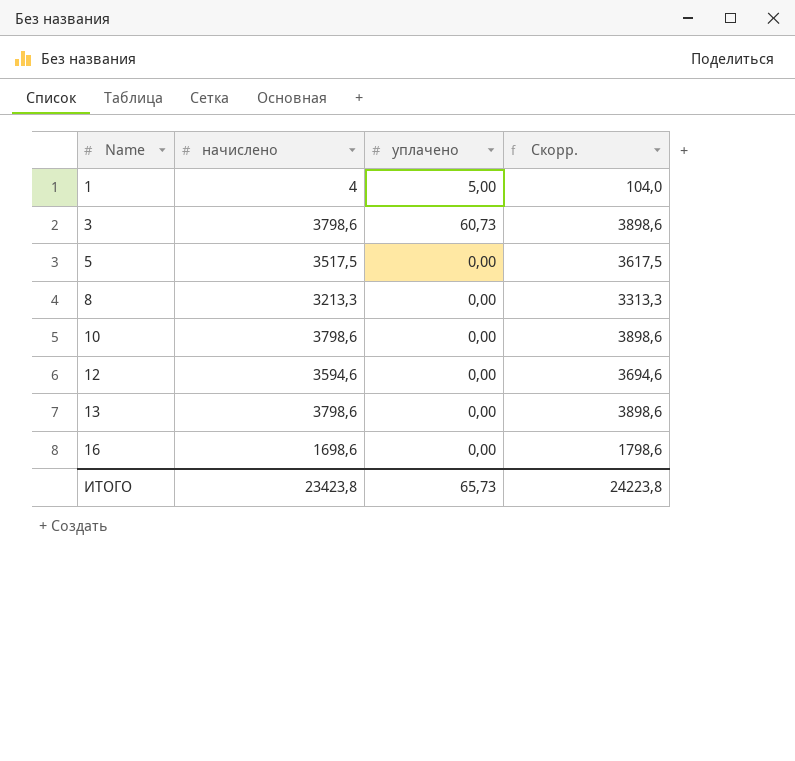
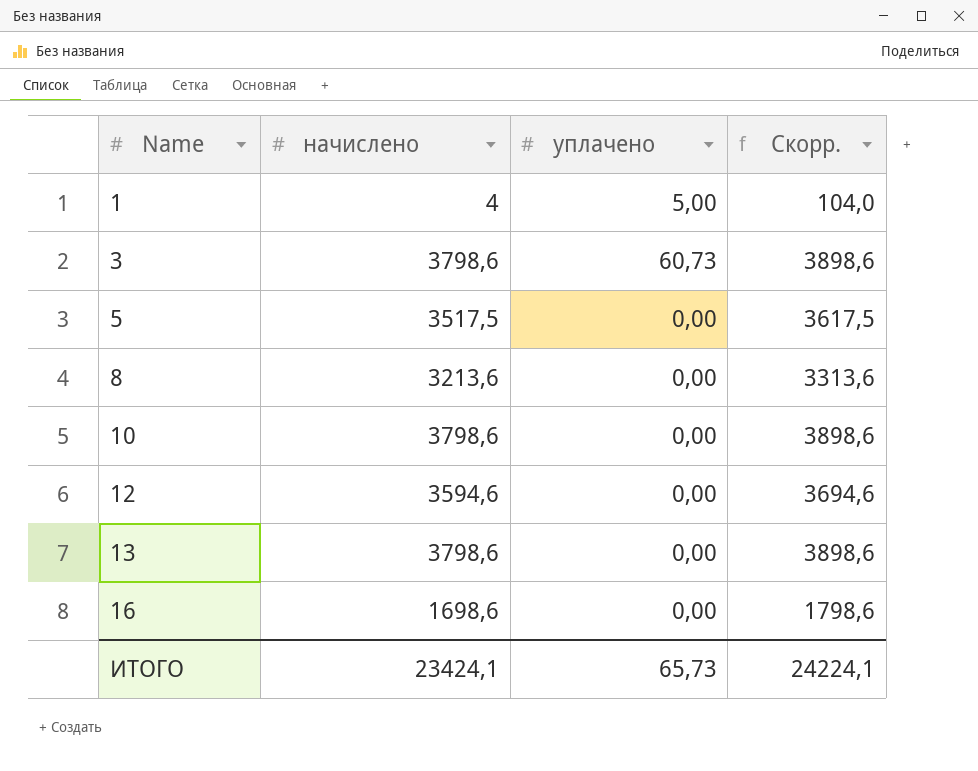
8 | начислено: 3213,3 -> 3213,6
8 | Скорр.: 3313,3 -> 3313,6
ИТОГО | начислено: 23423,8 -> 23424,1
ИТОГО | Скорр.: 24223,8 -> 24224,1

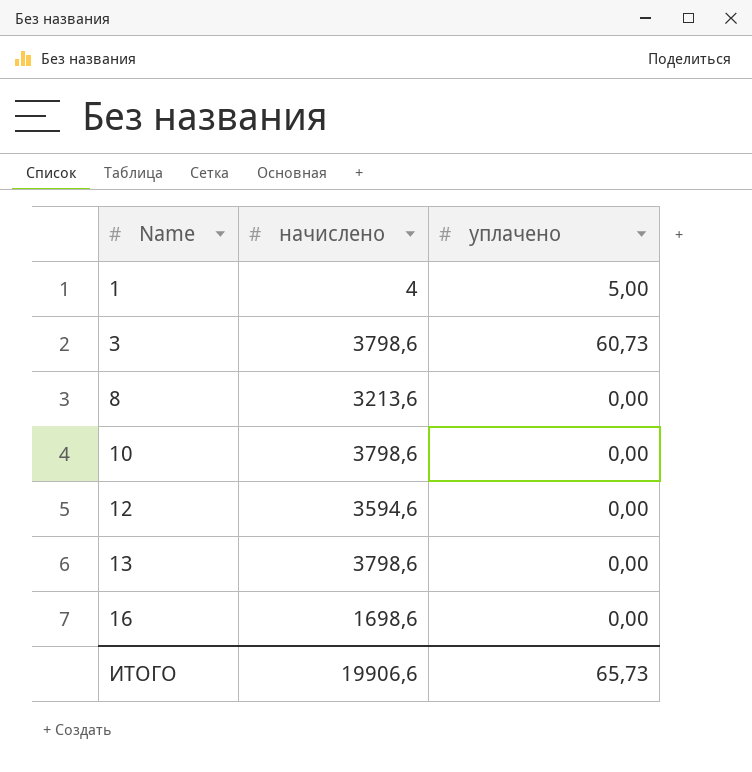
column Скорр. | formula: [начислено] + 100 -> none
row 5: 3517,5 | 0,00 | 3617,5 -> none
ИТОГО | начислено: 23424,1 -> 19906,6

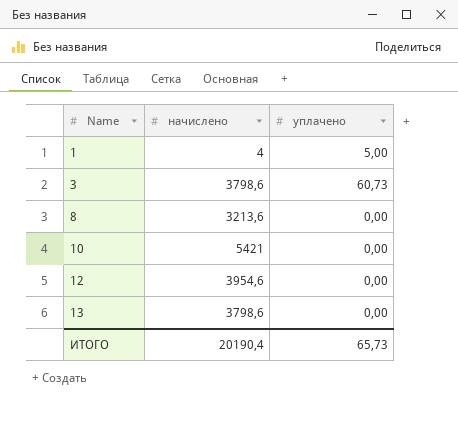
row 16: 1698,6 | 0,00 -> none
10 | начислено: 3798,6 -> 5421
12 | начислено: 3594,6 -> 3954,6
ИТОГО | начислено: 19906,6 -> 20190,4

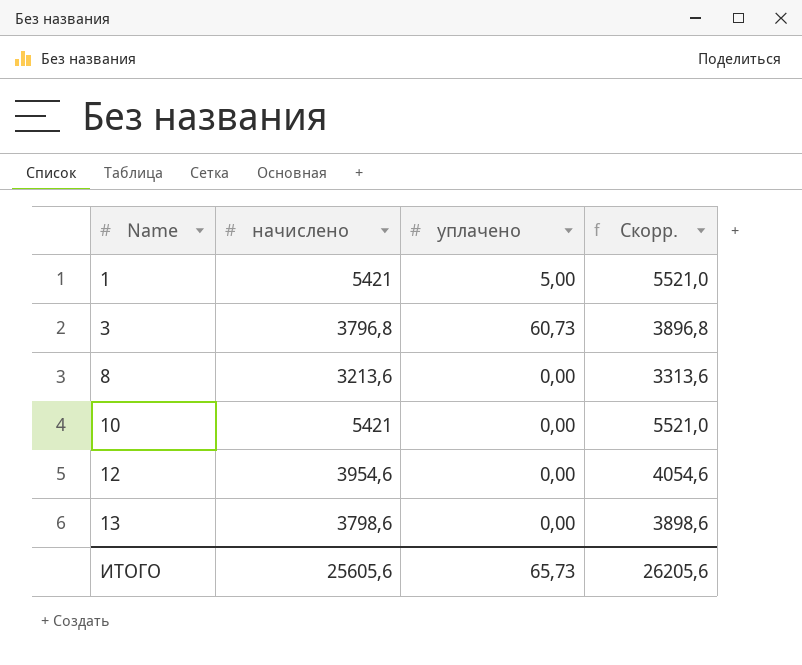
column Скорр. | formula: none -> [начислено] + 100
1 | начислено: 4 -> 5421
3 | начислено: 3798,6 -> 3796,8
ИТОГО | начислено: 20190,4 -> 25605,6

